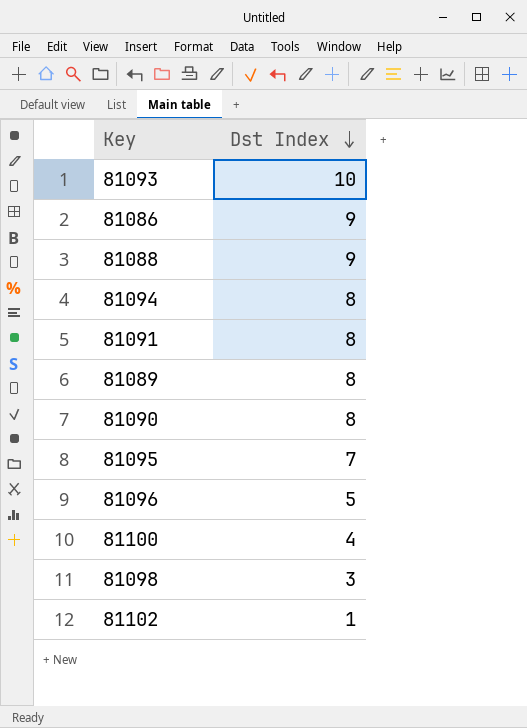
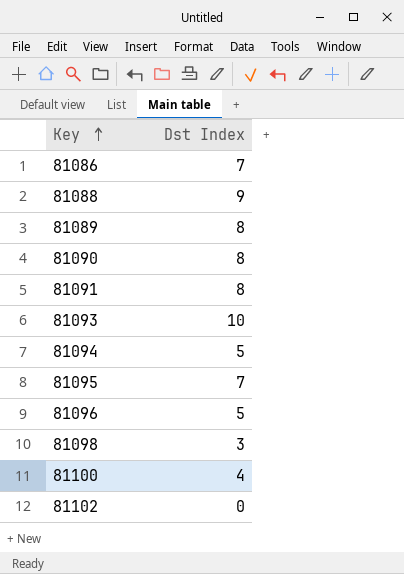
row order: Dst Index descending -> Key ascending
81086 | Dst Index: 9 -> 7
81094 | Dst Index: 8 -> 5
81102 | Dst Index: 1 -> 0

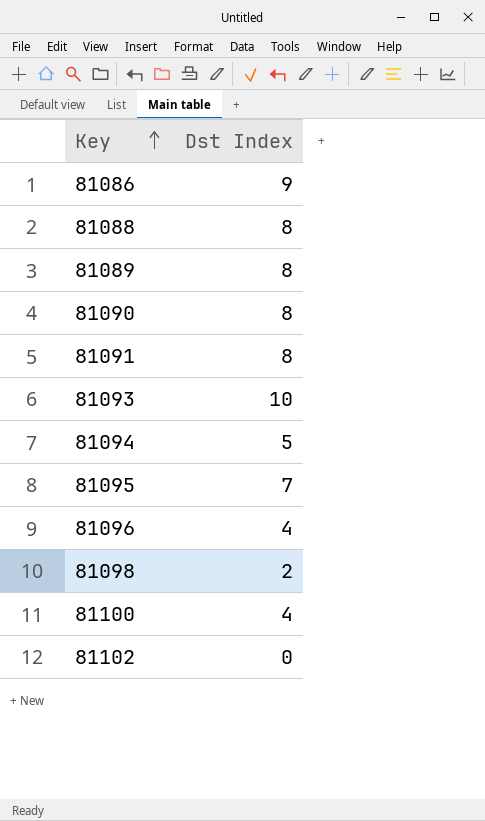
81086 | Dst Index: 7 -> 9
81088 | Dst Index: 9 -> 8
81096 | Dst Index: 5 -> 4
81098 | Dst Index: 3 -> 2

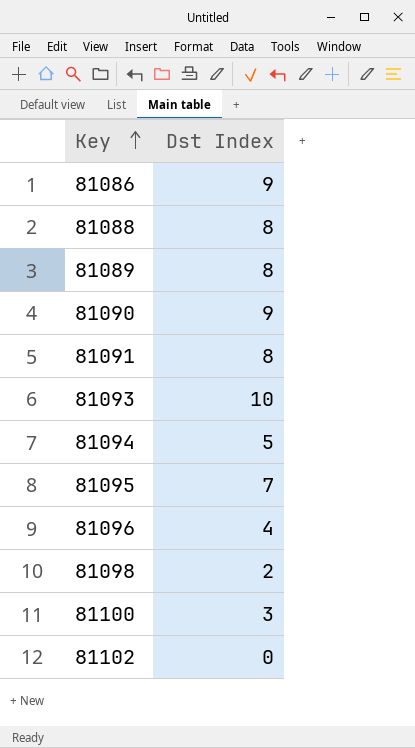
81090 | Dst Index: 8 -> 9
81100 | Dst Index: 4 -> 3

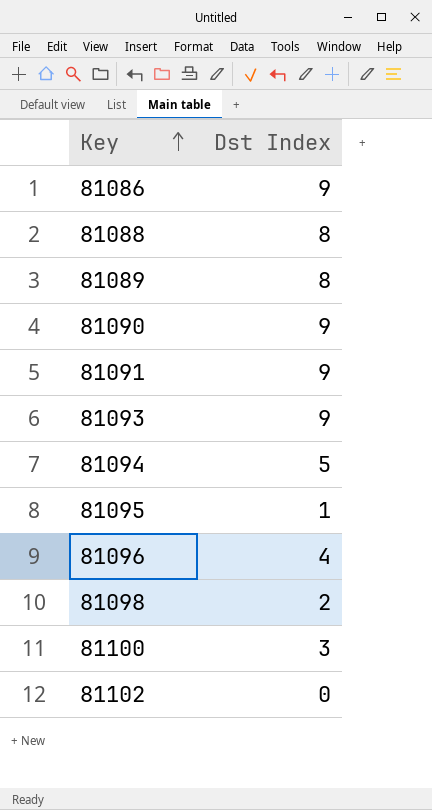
81091 | Dst Index: 8 -> 9
81093 | Dst Index: 10 -> 9
81095 | Dst Index: 7 -> 1

